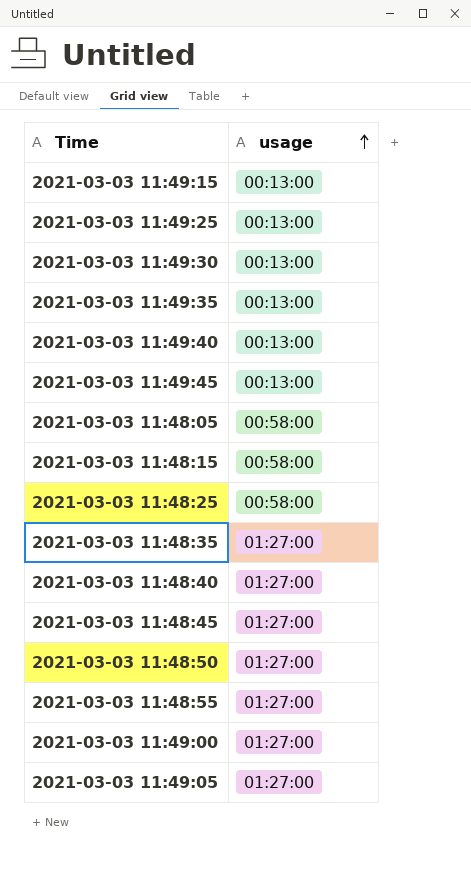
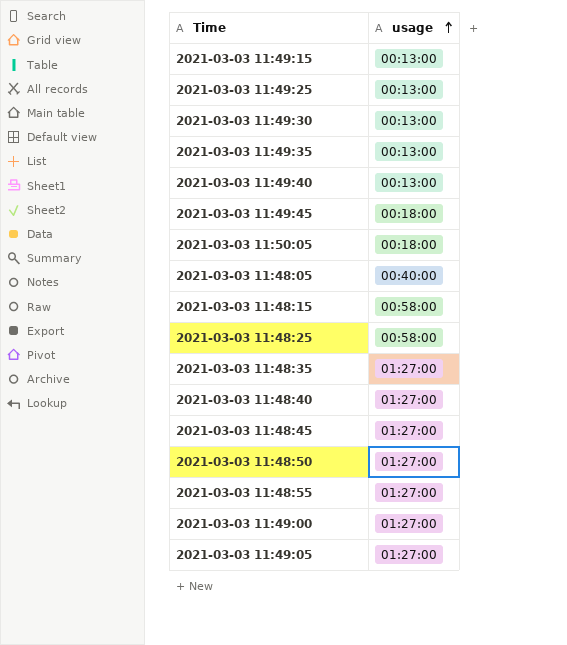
2021-03-03 11:49:45 | usage: 00:13:00 -> 00:18:00
row 2021-03-03 11:50:05: none -> 00:18:00
2021-03-03 11:48:05 | usage: 00:58:00 -> 00:40:00

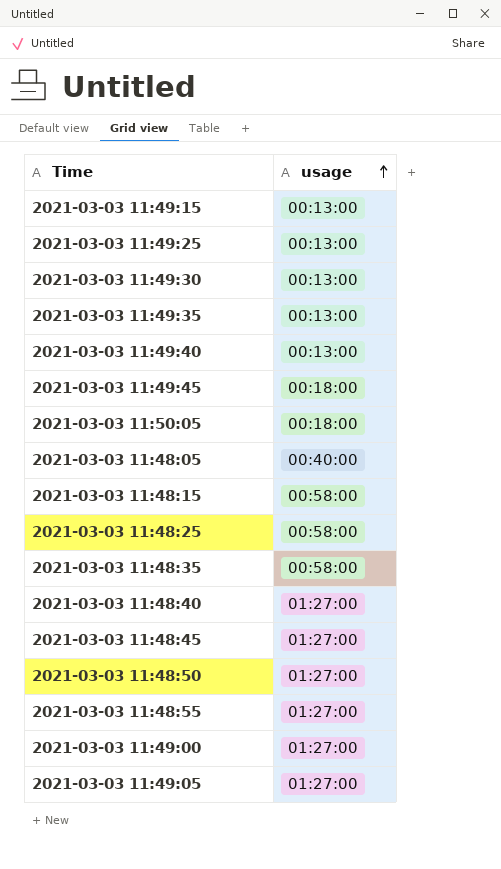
2021-03-03 11:48:35 | usage: 01:27:00 -> 00:58:00

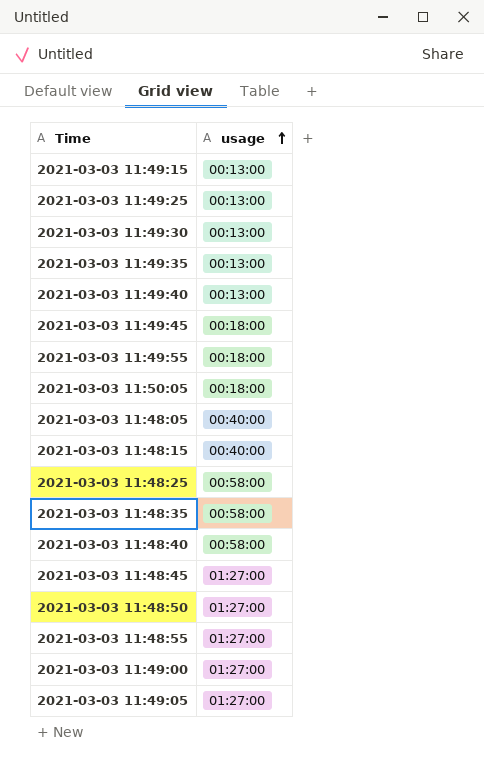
row 2021-03-03 11:49:55: none -> 00:18:00
2021-03-03 11:48:15 | usage: 00:58:00 -> 00:40:00
2021-03-03 11:48:40 | usage: 01:27:00 -> 00:58:00

